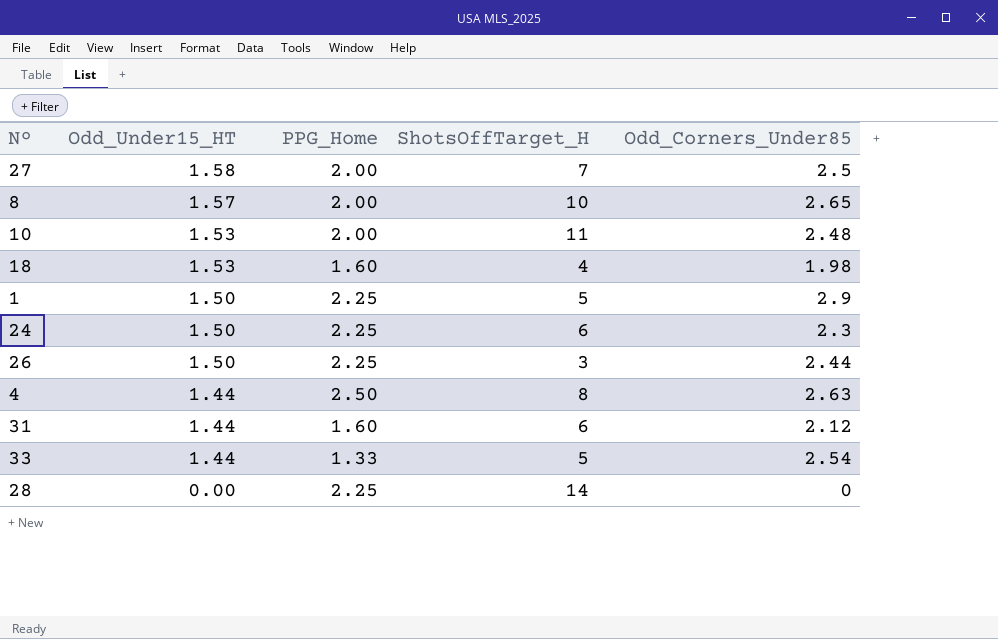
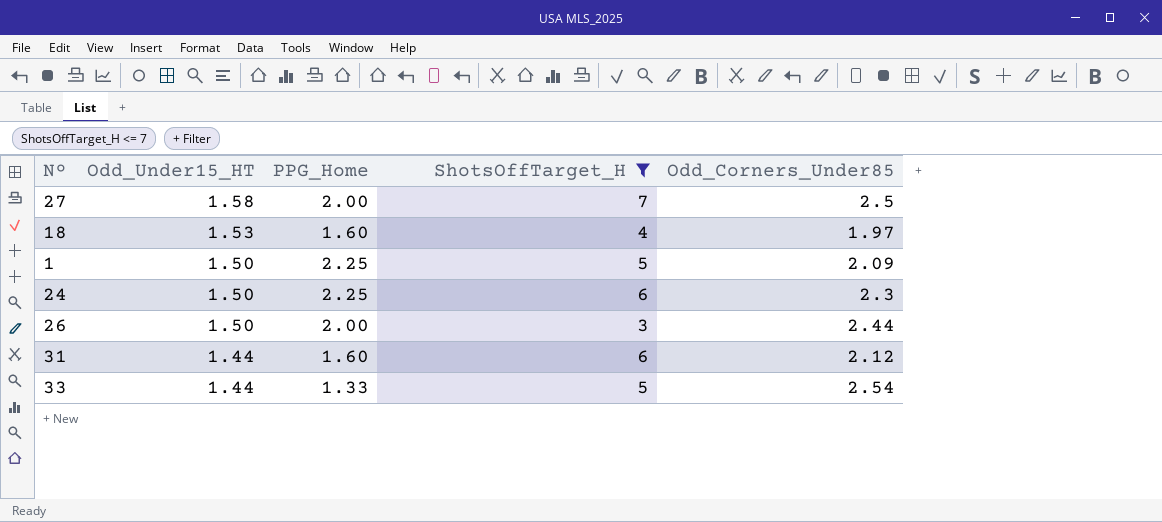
filter: none -> ShotsOffTarget_H <= 7
18 | Odd_Corners_Under85: 1.98 -> 1.97
1 | Odd_Corners_Under85: 2.9 -> 2.09
26 | PPG_Home: 2.25 -> 2.00

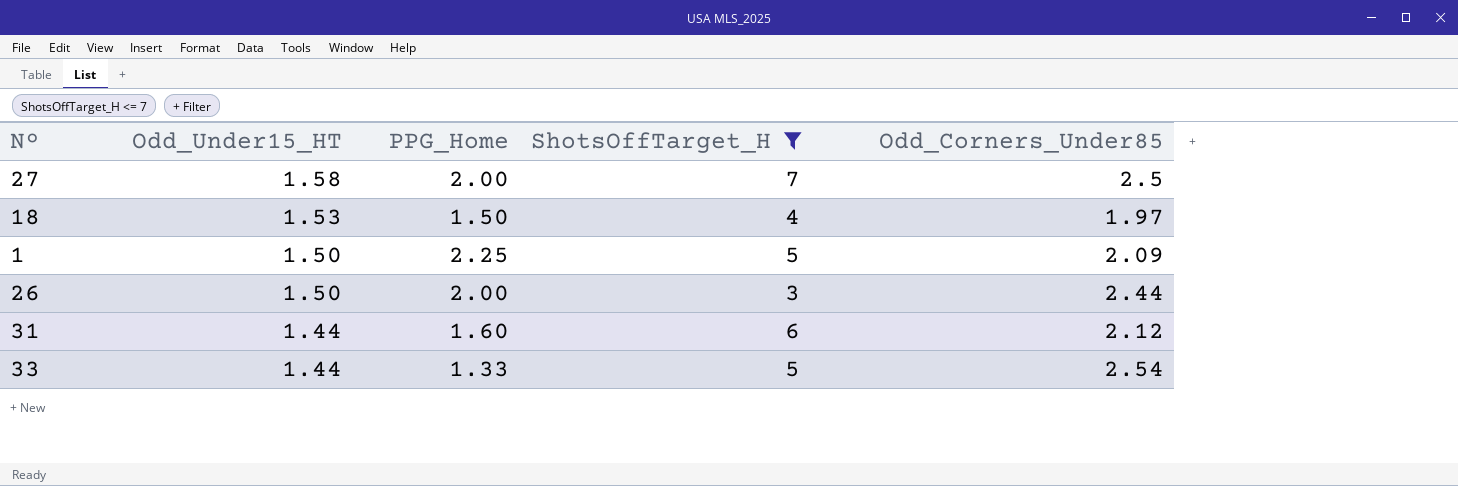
row 24: 1.50 | 2.25 | 6 | 2.3 -> none
18 | PPG_Home: 1.60 -> 1.50

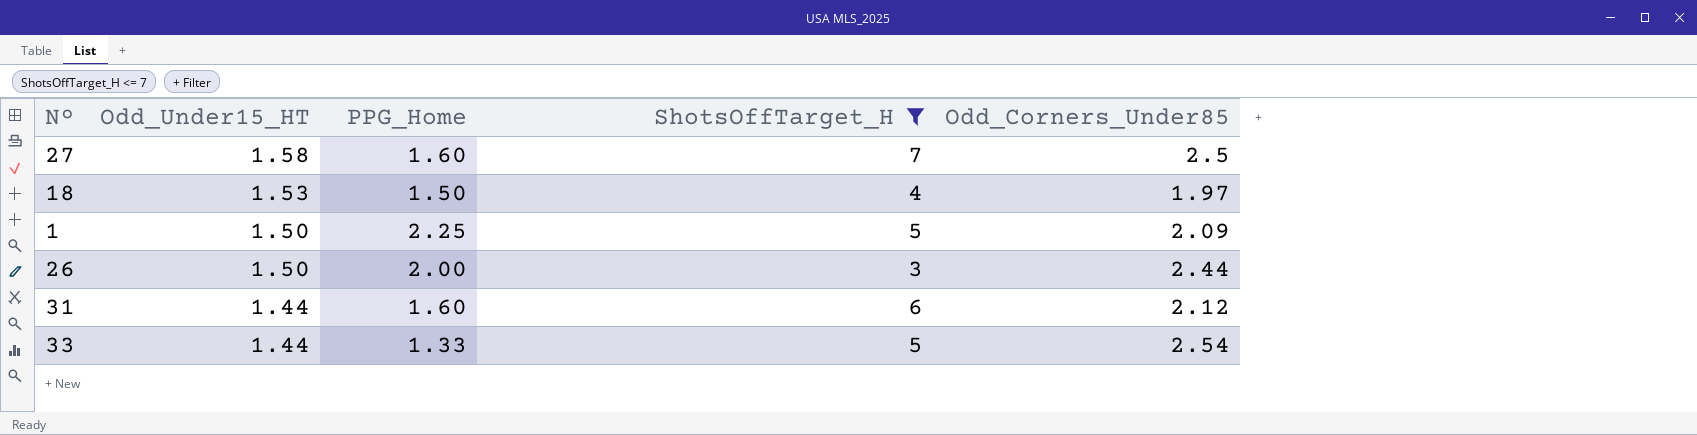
27 | PPG_Home: 2.00 -> 1.60

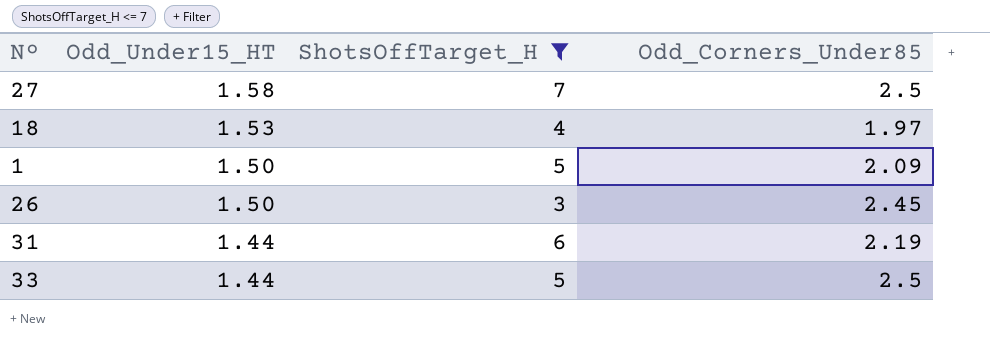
column PPG_Home | position: 3 -> none
26 | Odd_Corners_Under85: 2.44 -> 2.45
31 | Odd_Corners_Under85: 2.12 -> 2.19
33 | Odd_Corners_Under85: 2.54 -> 2.5

